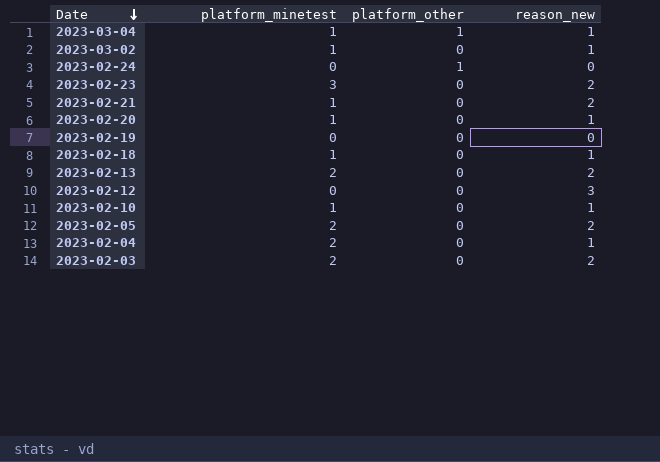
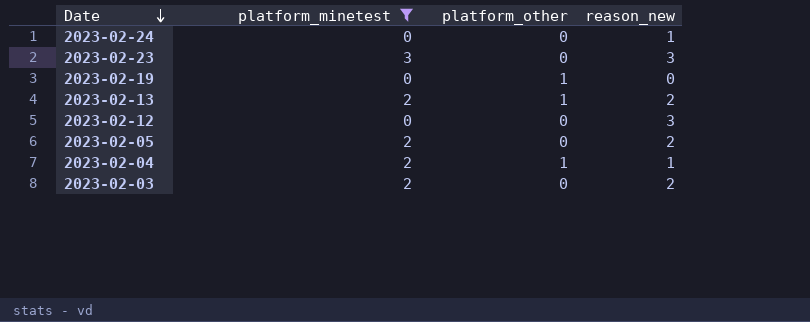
filter: none -> platform_minetest != 1
2023-02-24 | platform_other: 1 -> 0
2023-02-24 | reason_new: 0 -> 1
2023-02-23 | reason_new: 2 -> 3
2023-02-19 | platform_other: 0 -> 1
2023-02-13 | platform_other: 0 -> 1
2023-02-04 | platform_other: 0 -> 1

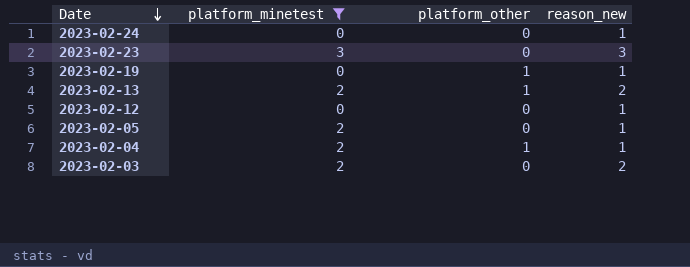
2023-02-19 | reason_new: 0 -> 1
2023-02-12 | reason_new: 3 -> 1
2023-02-05 | reason_new: 2 -> 1

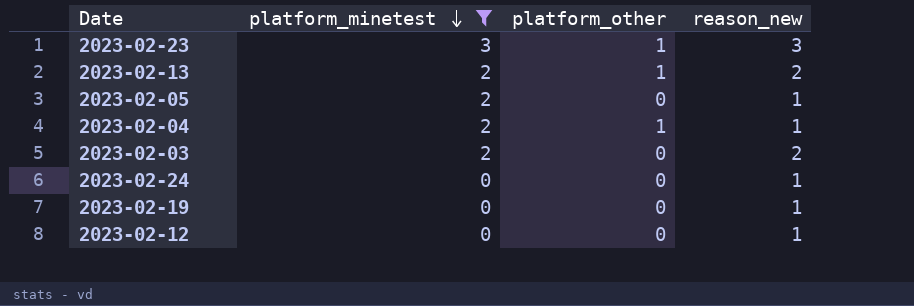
row order: Date descending -> platform_minetest descending
2023-02-23 | platform_other: 0 -> 1
2023-02-19 | platform_other: 1 -> 0

